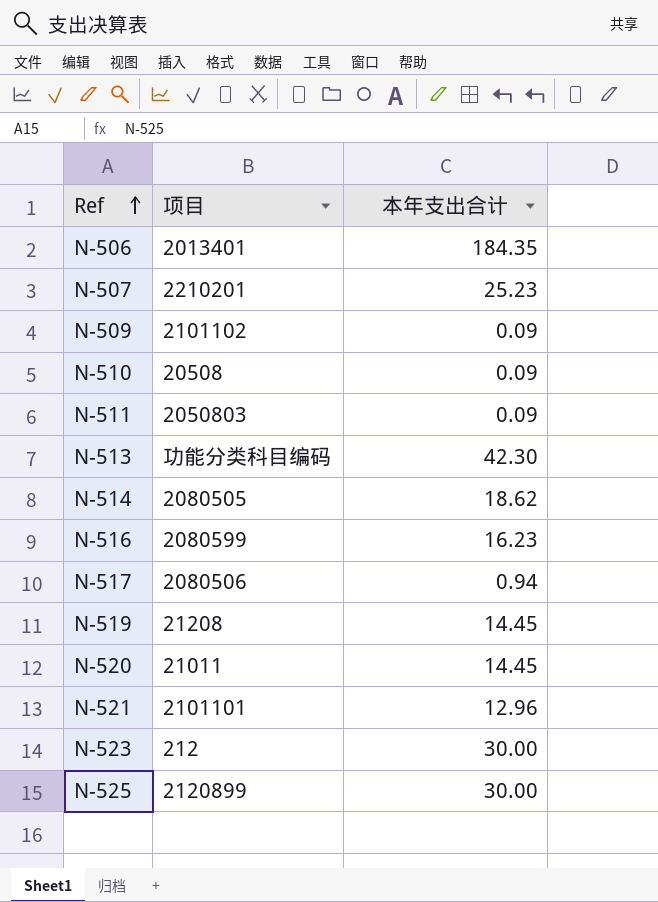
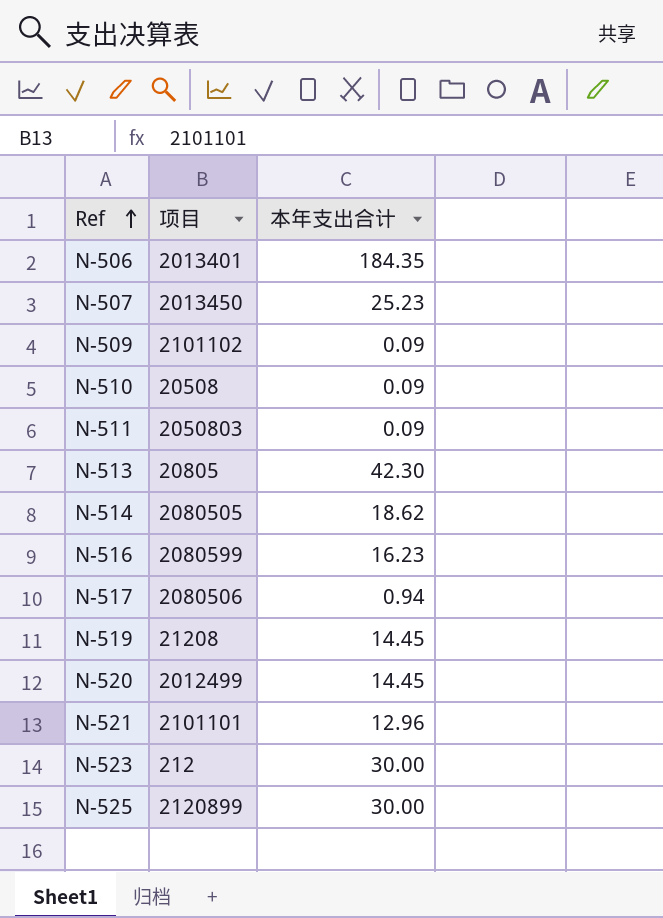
N-507 | 项目: 2210201 -> 2013450
N-513 | 项目: 功能分类科目编码 -> 20805
N-520 | 项目: 21011 -> 2012499

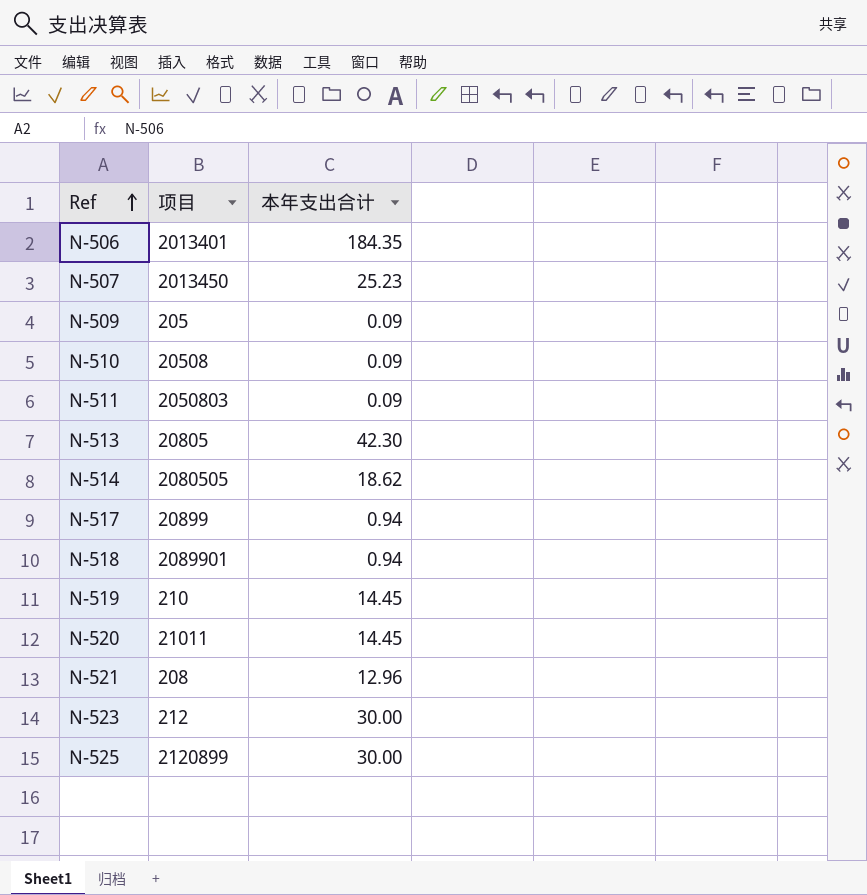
row N-516: 2080599 | 16.23 -> none
N-509 | 项目: 2101102 -> 205
N-517 | 项目: 2080506 -> 20899
row N-518: none -> 2089901 | 0.94
N-519 | 项目: 21208 -> 210
N-520 | 项目: 2012499 -> 21011
N-521 | 项目: 2101101 -> 208

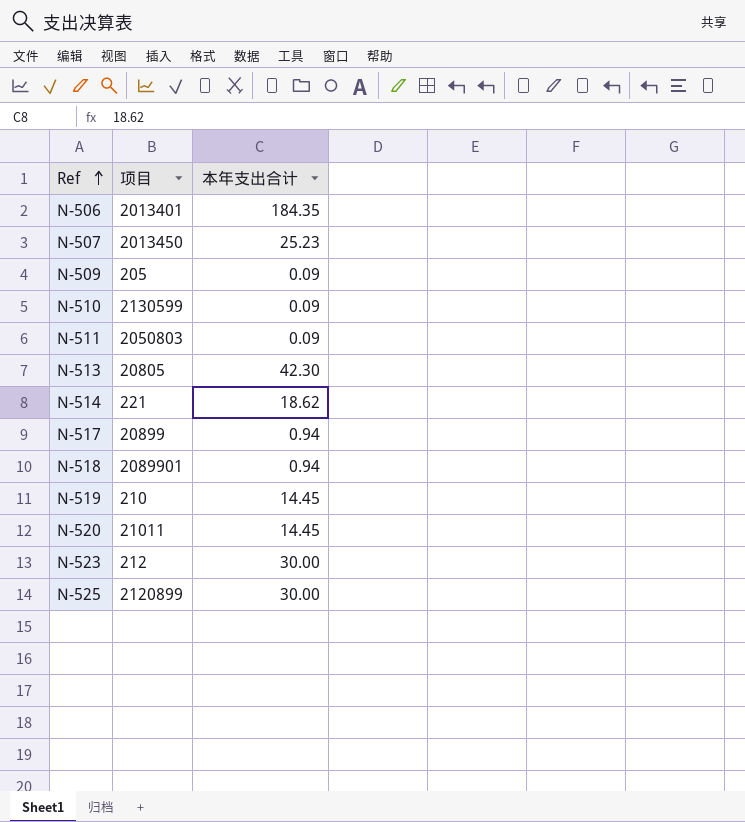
row N-521: 208 | 12.96 -> none
N-510 | 项目: 20508 -> 2130599
N-514 | 项目: 2080505 -> 221

